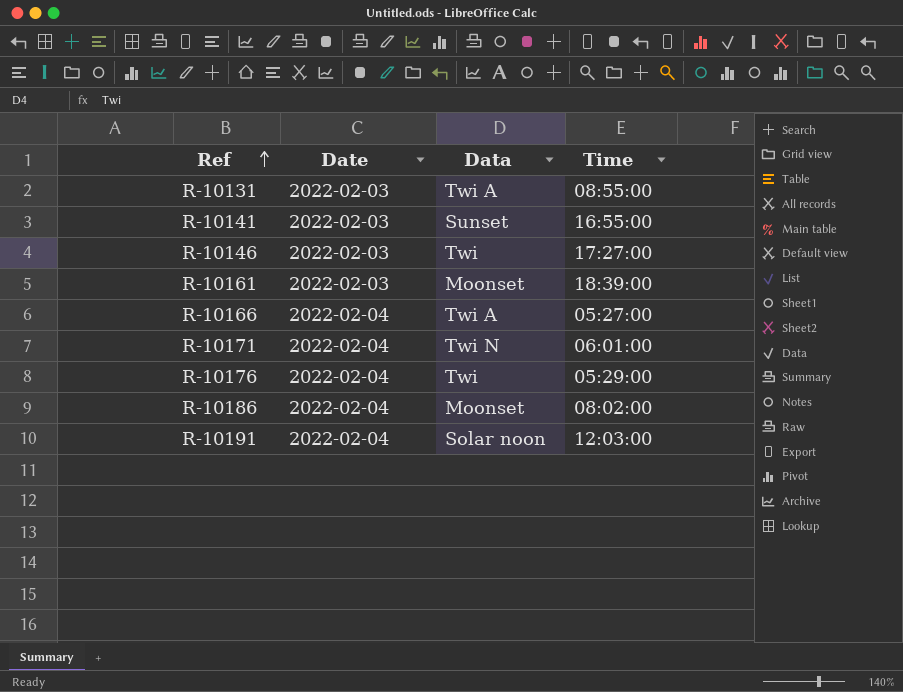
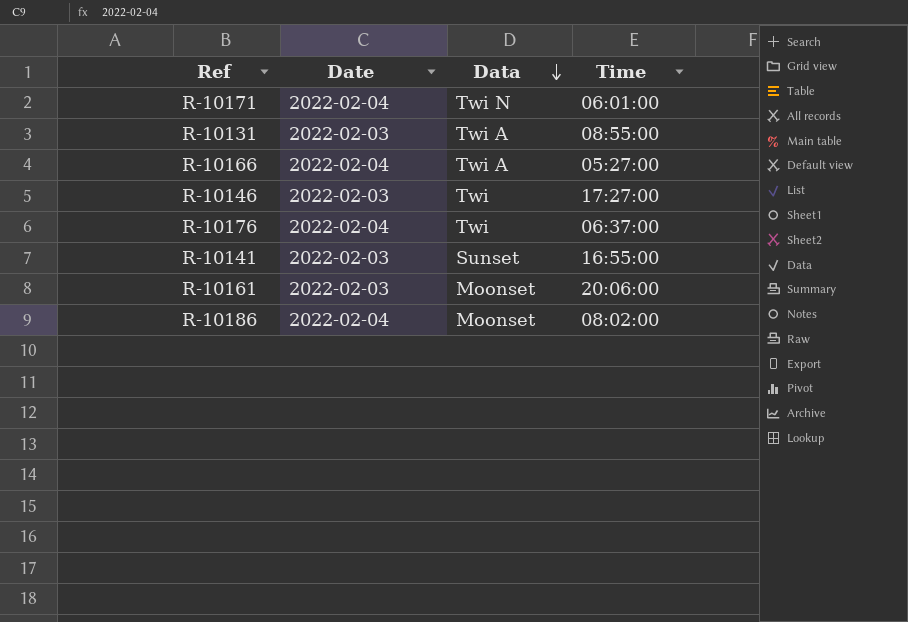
row order: Ref ascending -> Data descending
row R-10191: 2022-02-04 | Solar noon | 12:03:00 -> none
R-10176 | Time: 05:29:00 -> 06:37:00
R-10161 | Time: 18:39:00 -> 20:06:00

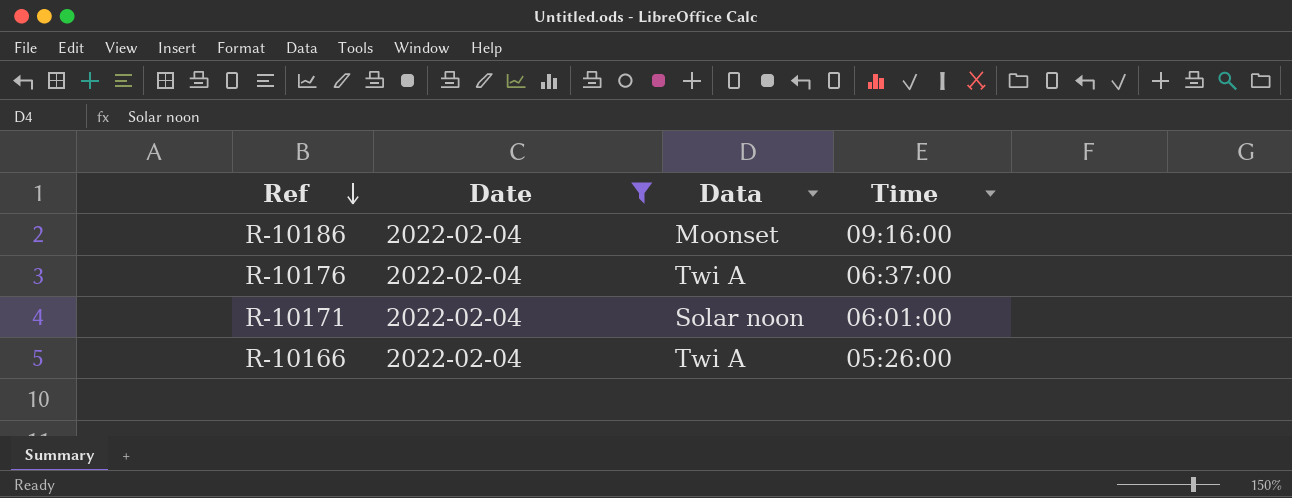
filter: none -> Date = 2022-02-04
row order: Data descending -> Ref descending
R-10186 | Time: 08:02:00 -> 09:16:00
R-10176 | Data: Twi -> Twi A
R-10171 | Data: Twi N -> Solar noon
R-10166 | Time: 05:27:00 -> 05:26:00

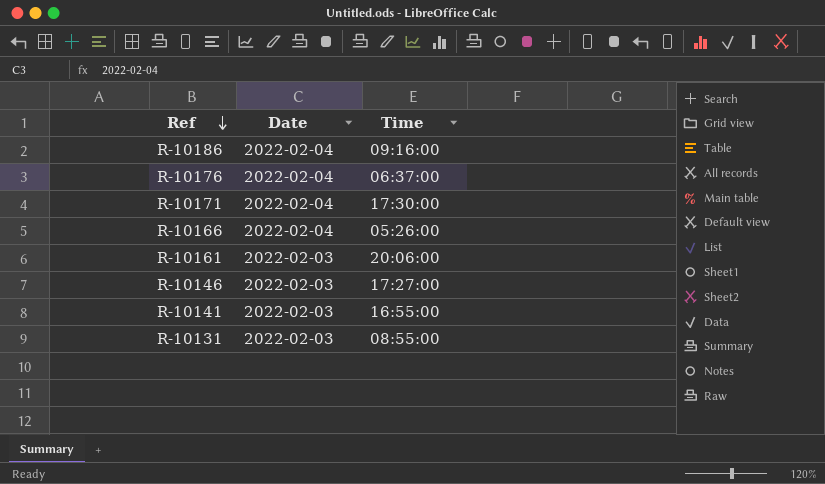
filter: Date = 2022-02-04 -> none
column Data | position: 3 -> none
R-10171 | Time: 06:01:00 -> 17:30:00

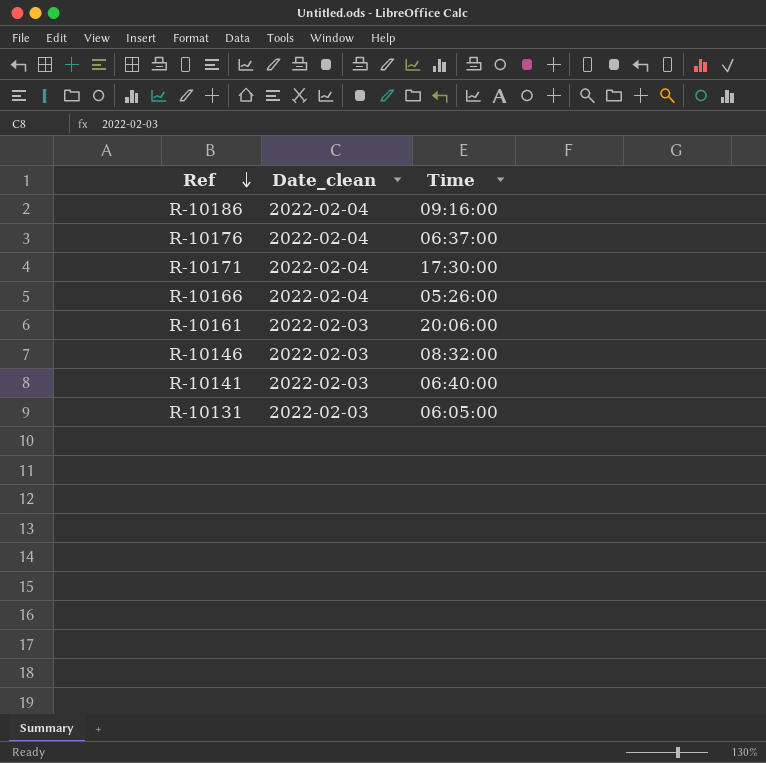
column name: Date -> Date_clean
R-10146 | Time: 17:27:00 -> 08:32:00
R-10141 | Time: 16:55:00 -> 06:40:00
R-10131 | Time: 08:55:00 -> 06:05:00

